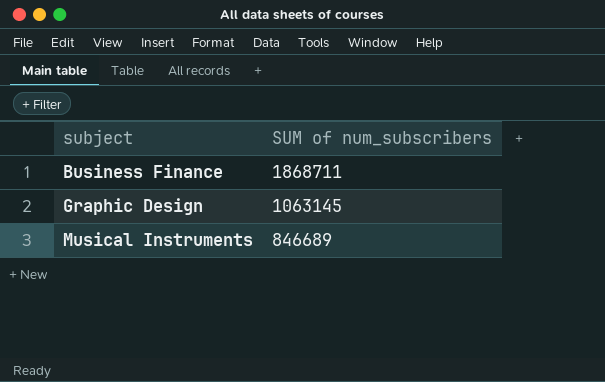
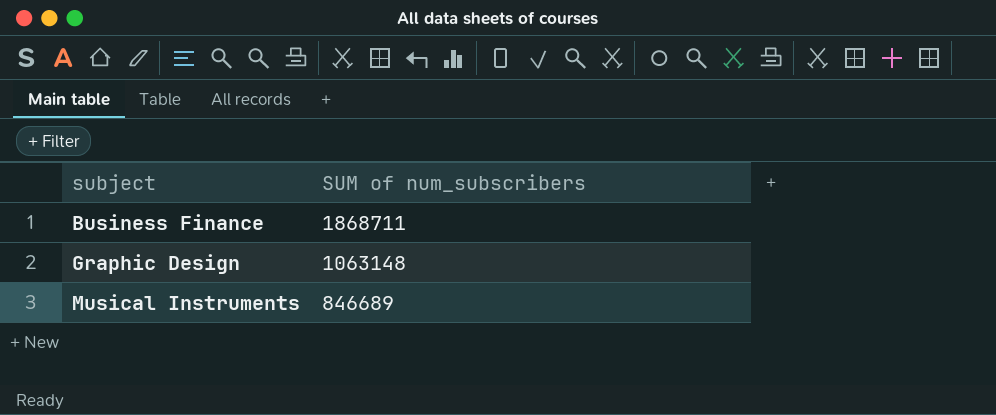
Graphic Design | SUM of num_subscribers: 1063145 -> 1063148

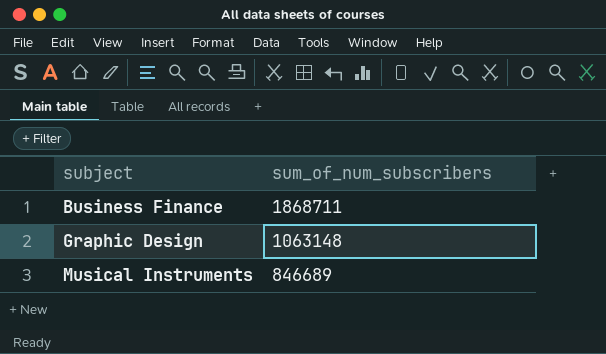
column name: SUM of num_subscribers -> sum_of_num_subscribers

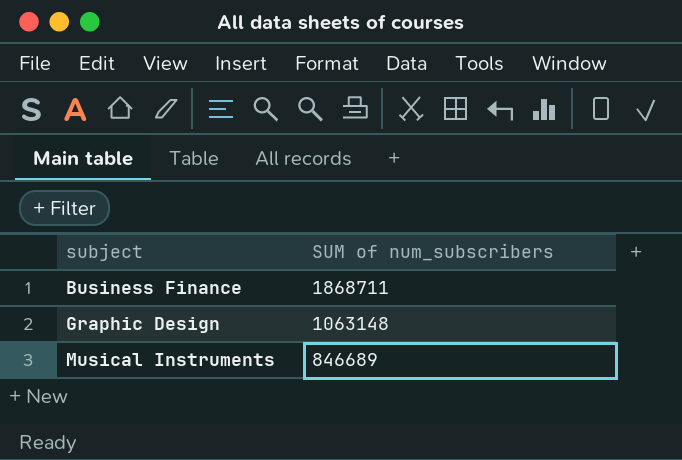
column name: sum_of_num_subscribers -> SUM of num_subscribers

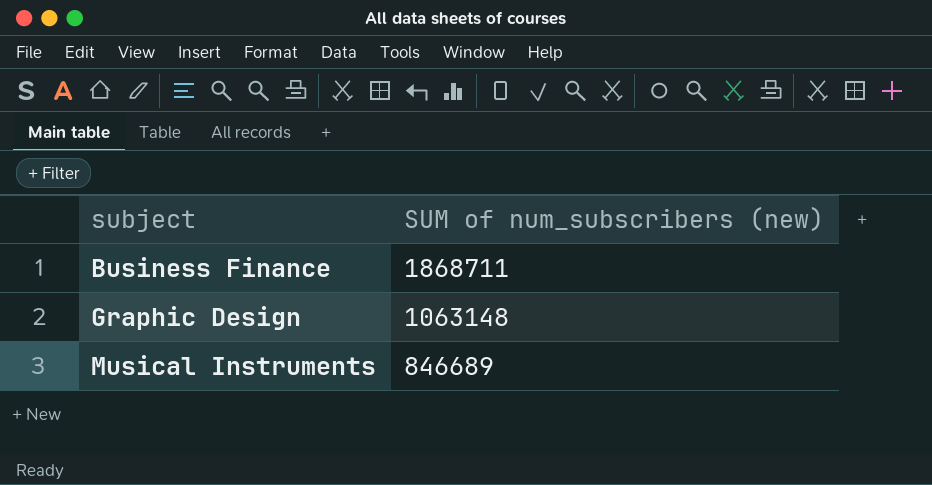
column name: SUM of num_subscribers -> SUM of num_subscribers (new)

